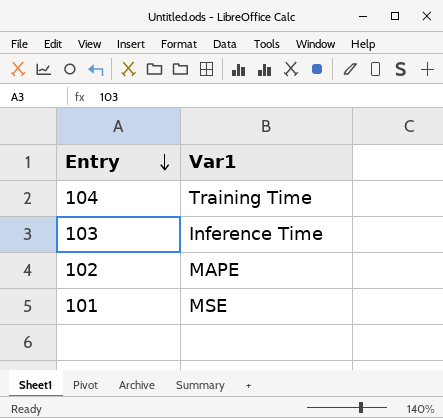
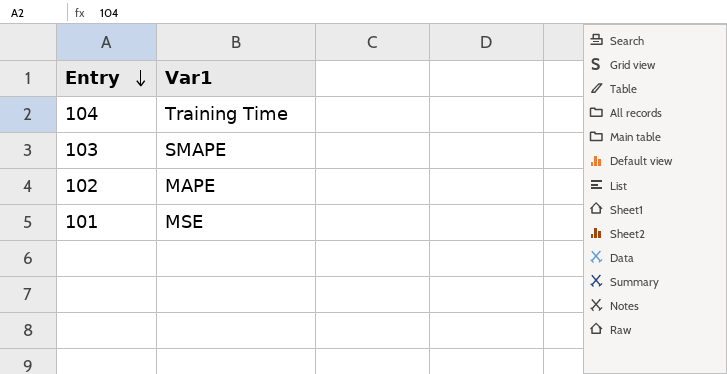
103 | Var1: Inference Time -> SMAPE

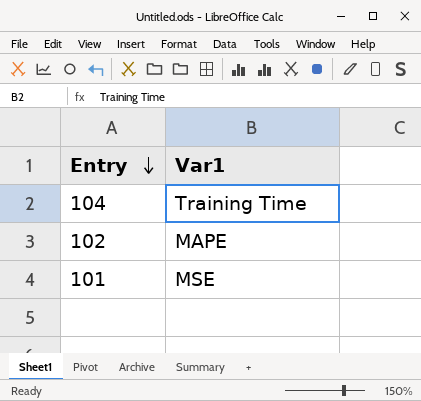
row 103: SMAPE -> none

